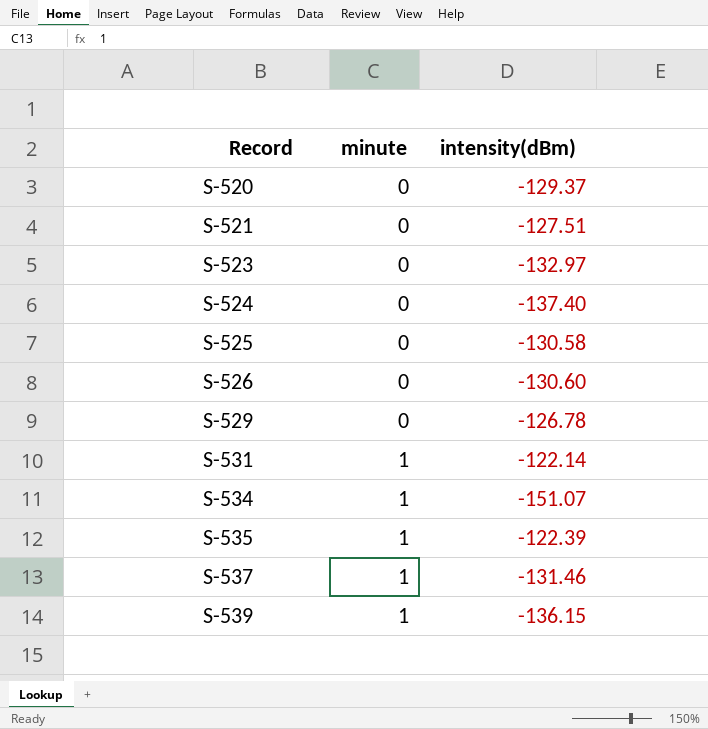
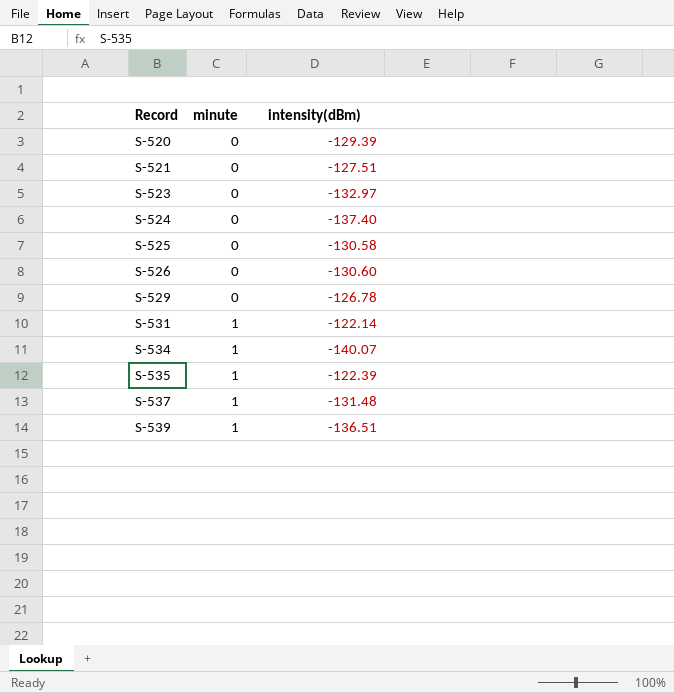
S-520 | intensity(dBm): -129.37 -> -129.39
S-534 | intensity(dBm): -151.07 -> -140.07
S-537 | intensity(dBm): -131.46 -> -131.48
S-539 | intensity(dBm): -136.15 -> -136.51

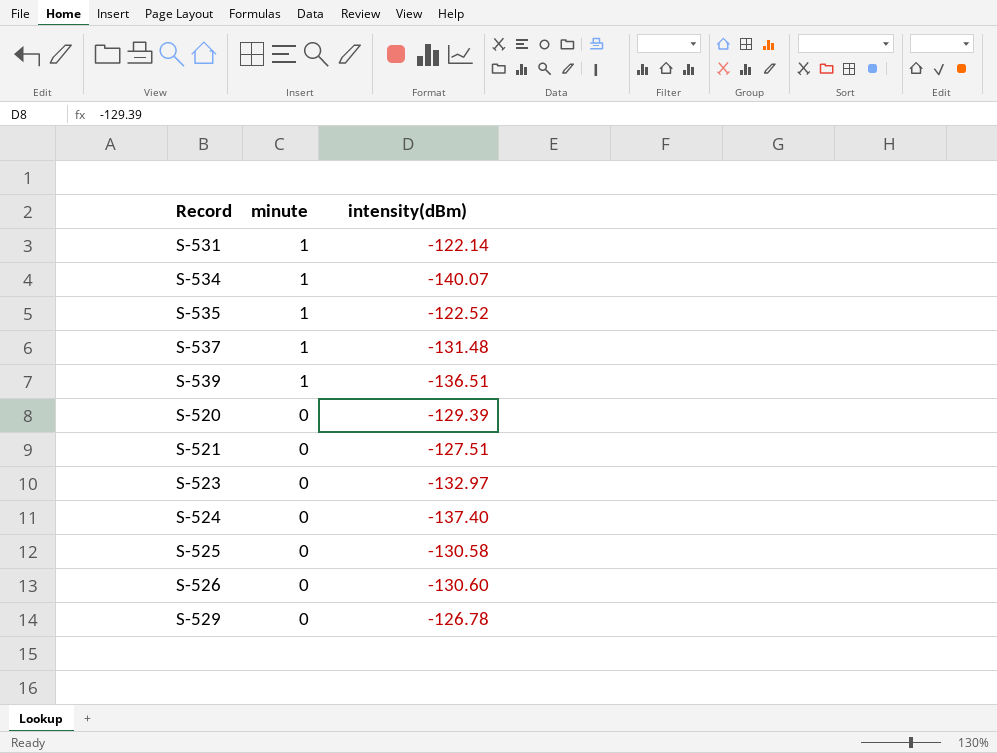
row order: Record ascending -> minute descending
S-535 | intensity(dBm): -122.39 -> -122.52

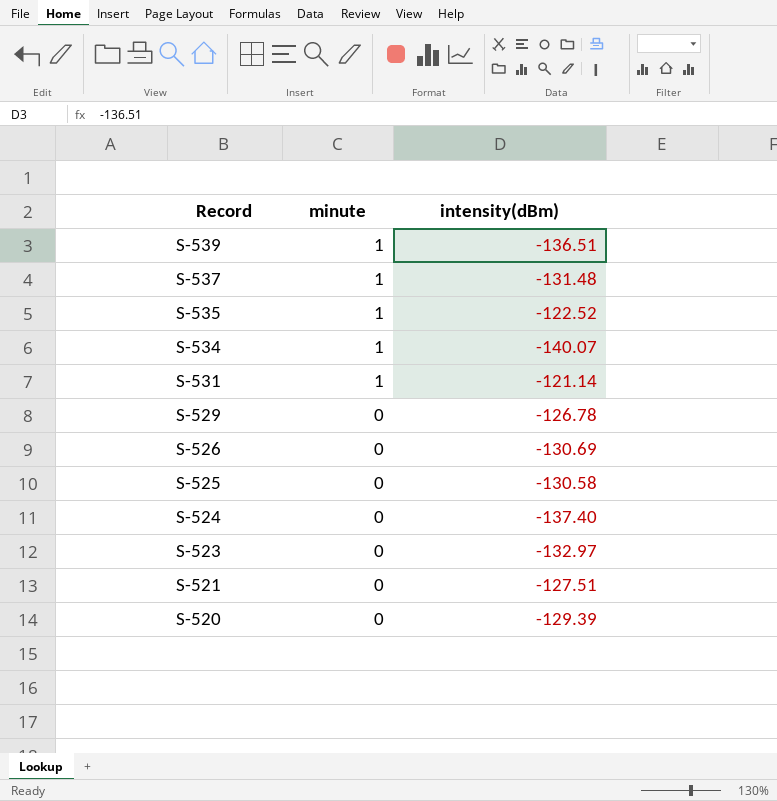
row order: minute descending -> Record descending
S-531 | intensity(dBm): -122.14 -> -121.14
S-526 | intensity(dBm): -130.60 -> -130.69

